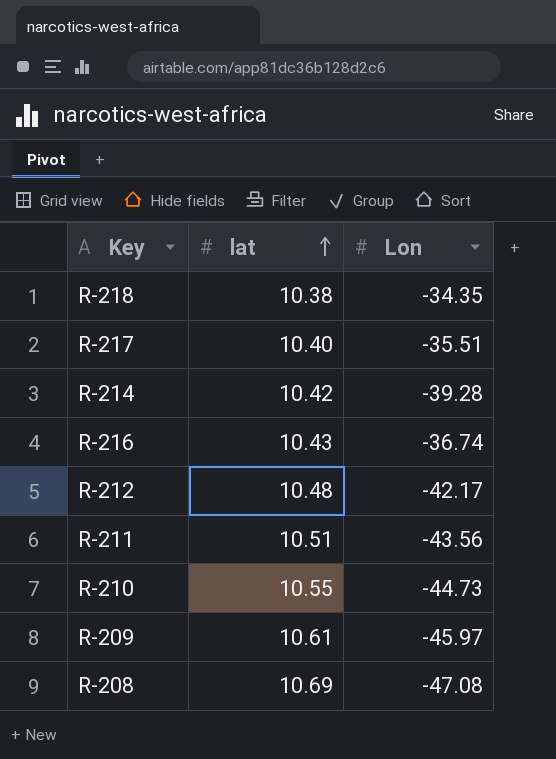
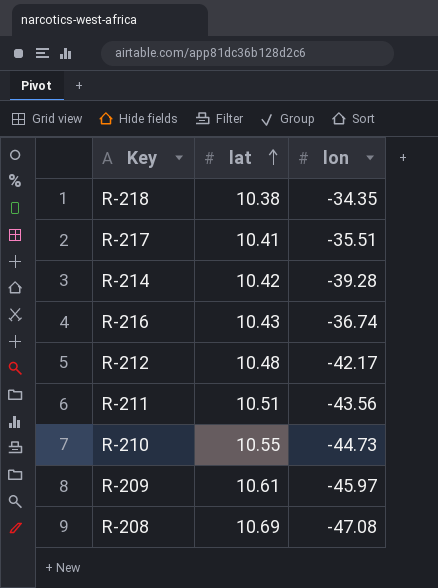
column name: Lon -> lon
R-217 | lat: 10.40 -> 10.41

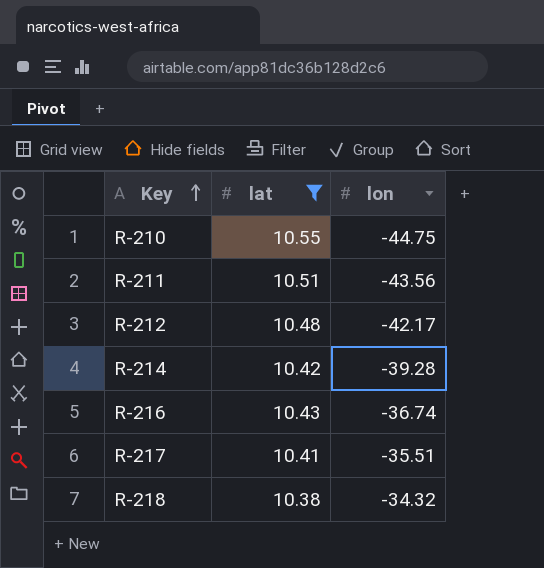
filter: none -> lat <= 10.55
row order: lat ascending -> Key ascending
R-210 | lon: -44.73 -> -44.75
R-218 | lon: -34.35 -> -34.32

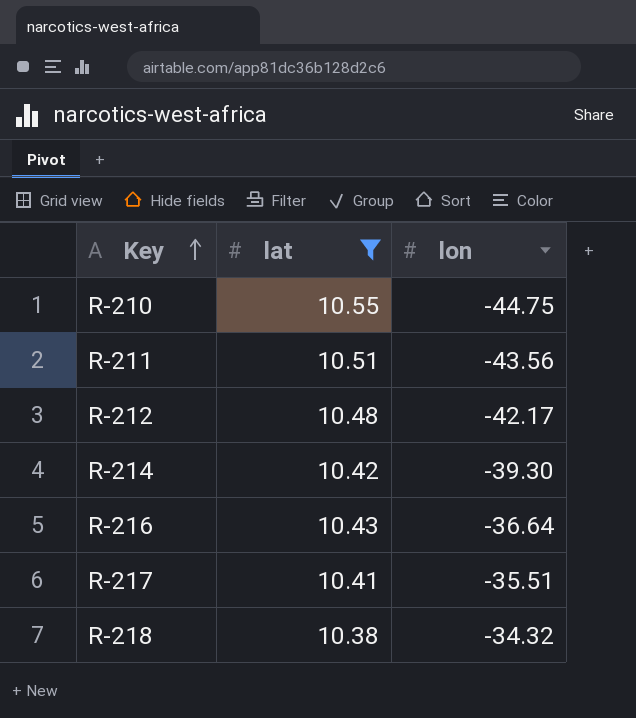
R-214 | lon: -39.28 -> -39.30
R-216 | lon: -36.74 -> -36.64

